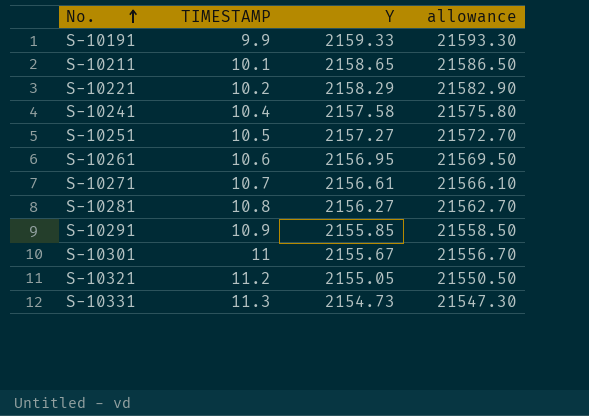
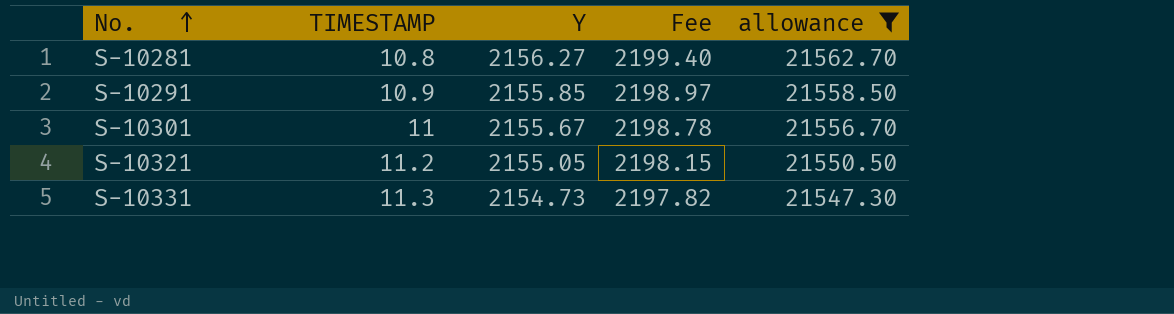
filter: none -> allowance <= 21562.70
column Fee | formula: none -> [Y] * 1.02

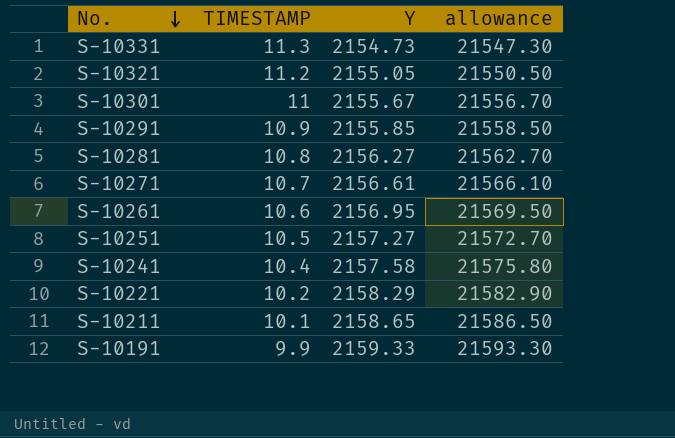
filter: allowance <= 21562.70 -> none
row order: No. ascending -> No. descending
column Fee | formula: [Y] * 1.02 -> none

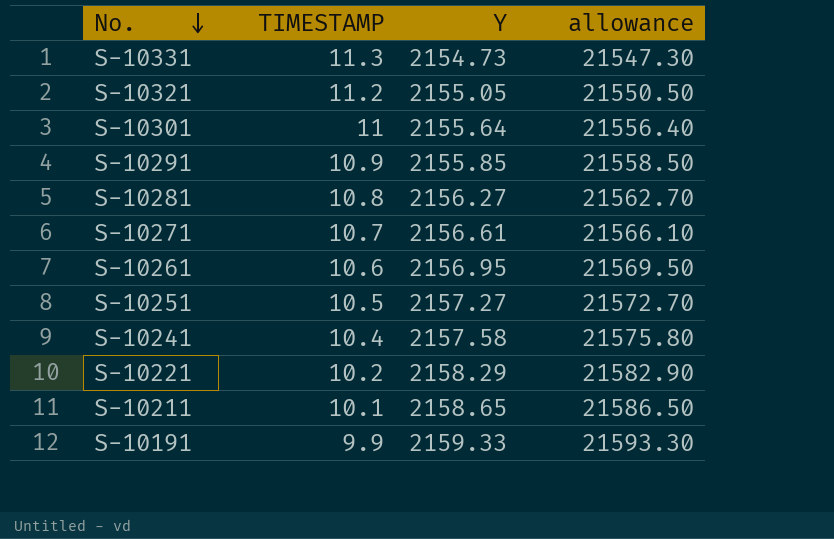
S-10301 | Y: 2155.67 -> 2155.64
S-10301 | allowance: 21556.70 -> 21556.40

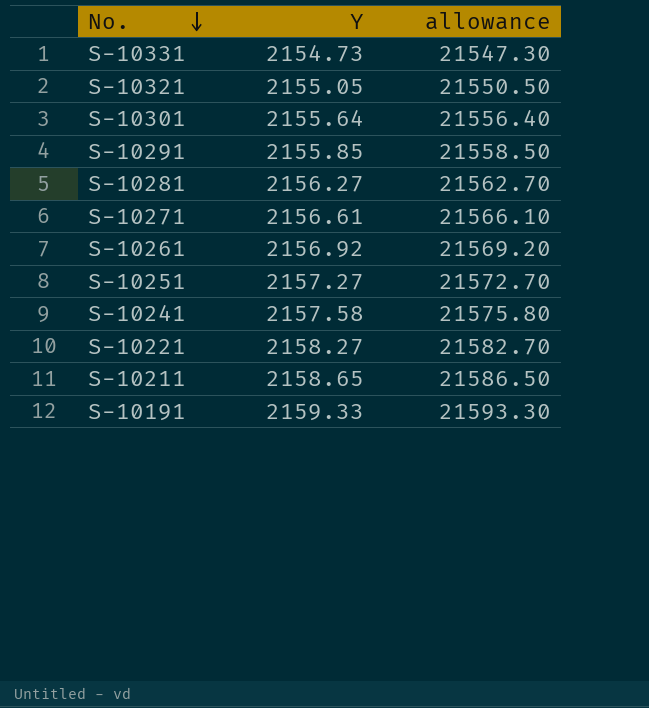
column TIMESTAMP | position: 2 -> none
S-10261 | Y: 2156.95 -> 2156.92
S-10261 | allowance: 21569.50 -> 21569.20
S-10221 | Y: 2158.29 -> 2158.27
S-10221 | allowance: 21582.90 -> 21582.70

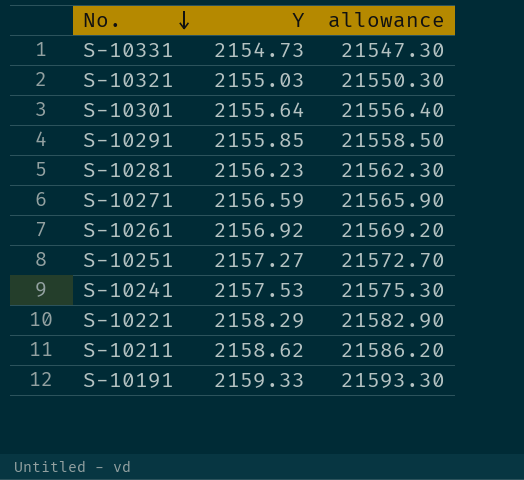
S-10321 | Y: 2155.05 -> 2155.03
S-10321 | allowance: 21550.50 -> 21550.30
S-10281 | Y: 2156.27 -> 2156.23
S-10281 | allowance: 21562.70 -> 21562.30
S-10271 | Y: 2156.61 -> 2156.59
S-10271 | allowance: 21566.10 -> 21565.90
S-10241 | Y: 2157.58 -> 2157.53
S-10241 | allowance: 21575.80 -> 21575.30
S-10221 | Y: 2158.27 -> 2158.29
S-10221 | allowance: 21582.70 -> 21582.90
S-10211 | Y: 2158.65 -> 2158.62
S-10211 | allowance: 21586.50 -> 21586.20

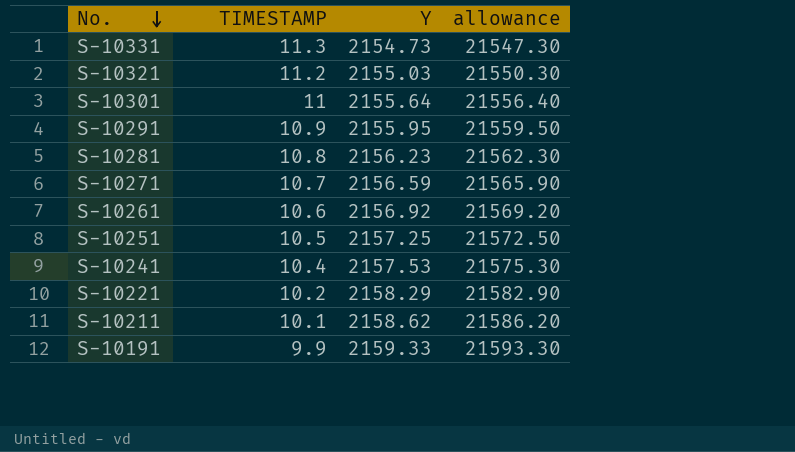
column TIMESTAMP | position: none -> 2
S-10291 | Y: 2155.85 -> 2155.95
S-10291 | allowance: 21558.50 -> 21559.50
S-10251 | Y: 2157.27 -> 2157.25
S-10251 | allowance: 21572.70 -> 21572.50

